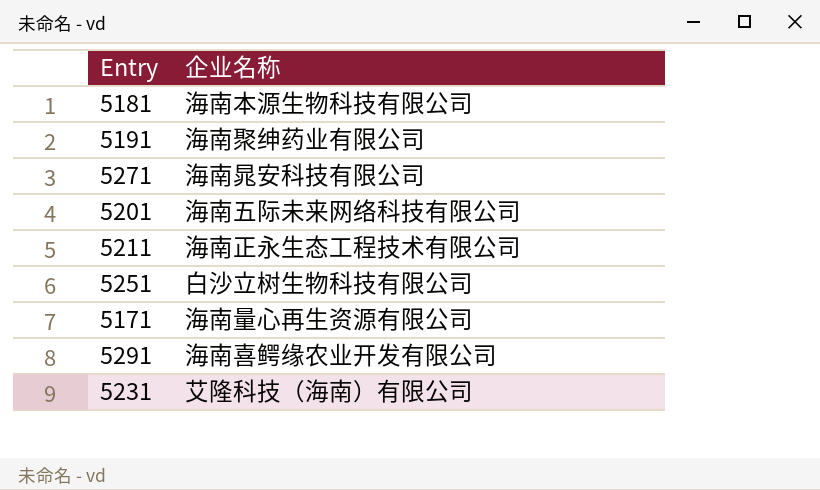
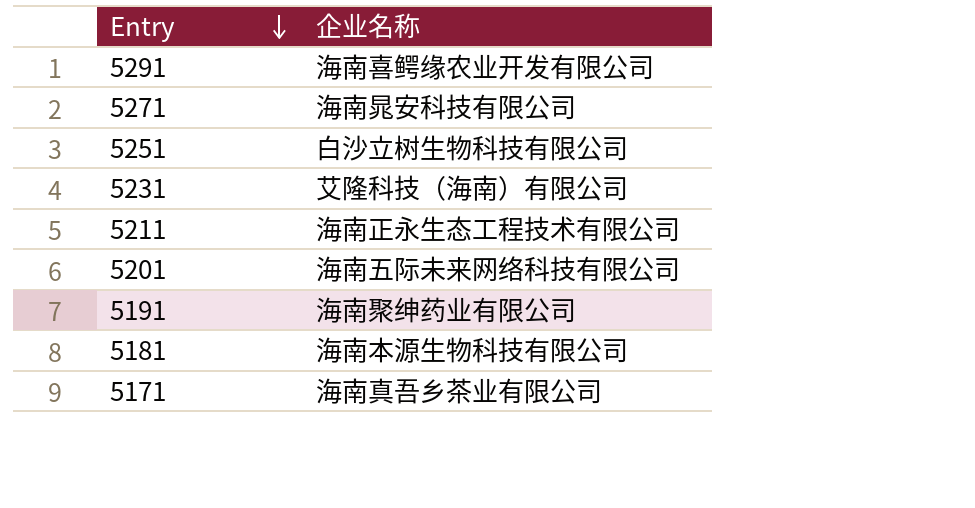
row order: none -> Entry descending
5171 | 企业名称: 海南量心再生资源有限公司 -> 海南真吾乡茶业有限公司

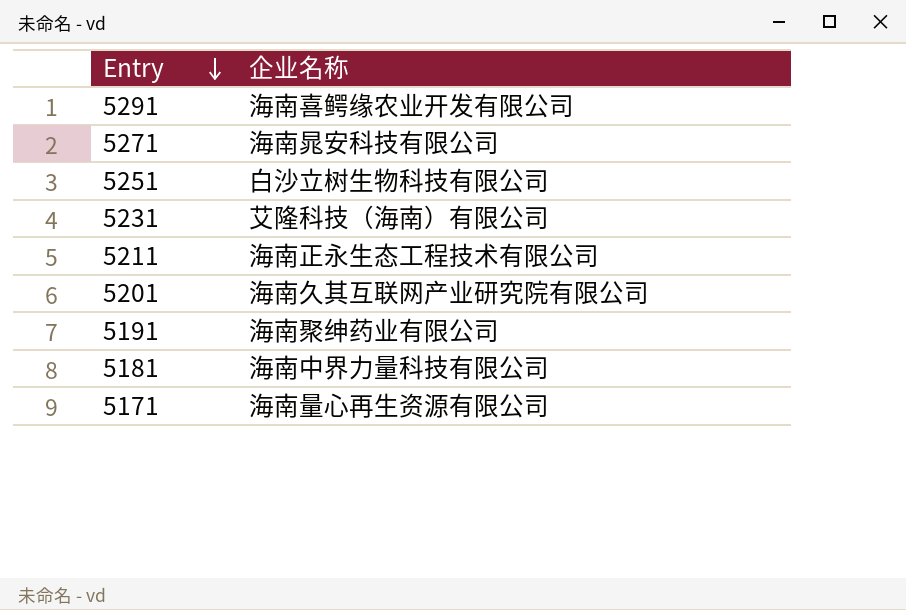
5201 | 企业名称: 海南五际未来网络科技有限公司 -> 海南久其互联网产业研究院有限公司
5181 | 企业名称: 海南本源生物科技有限公司 -> 海南中界力量科技有限公司
5171 | 企业名称: 海南真吾乡茶业有限公司 -> 海南量心再生资源有限公司

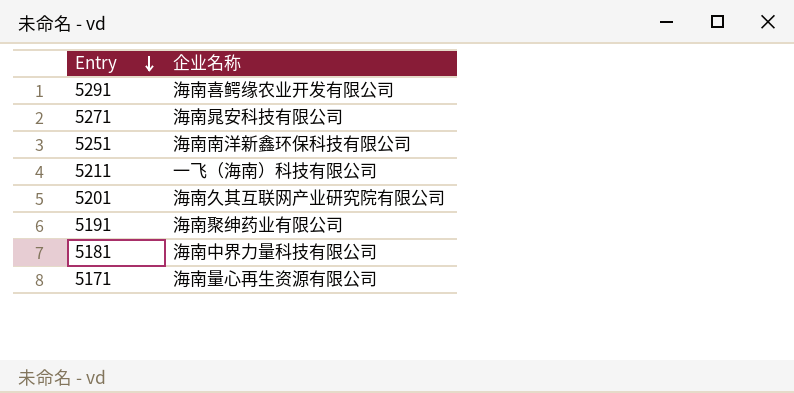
row 5231: 艾隆科技（海南）有限公司 -> none
5251 | 企业名称: 白沙立树生物科技有限公司 -> 海南南洋新鑫环保科技有限公司
5211 | 企业名称: 海南正永生态工程技术有限公司 -> 一飞（海南）科技有限公司

